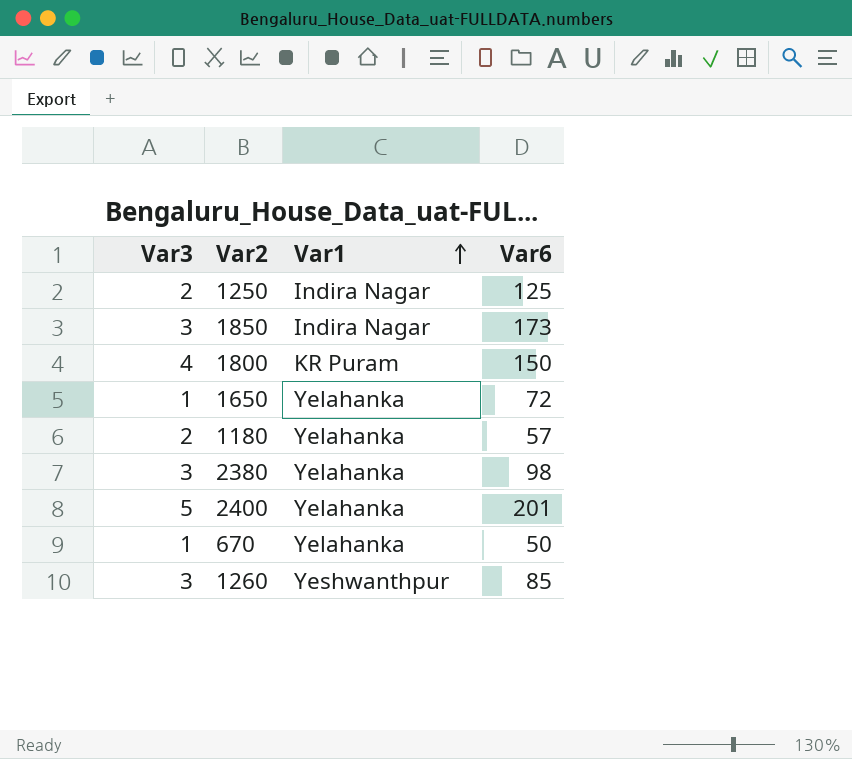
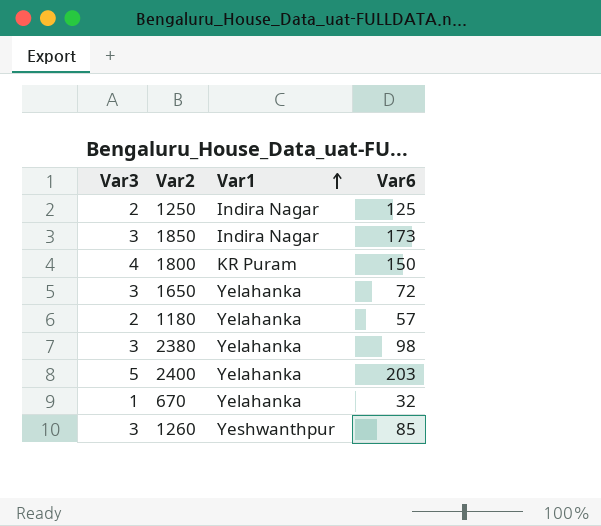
1650 | Var3: 1 -> 3
2400 | Var6: 201 -> 203
670 | Var6: 50 -> 32

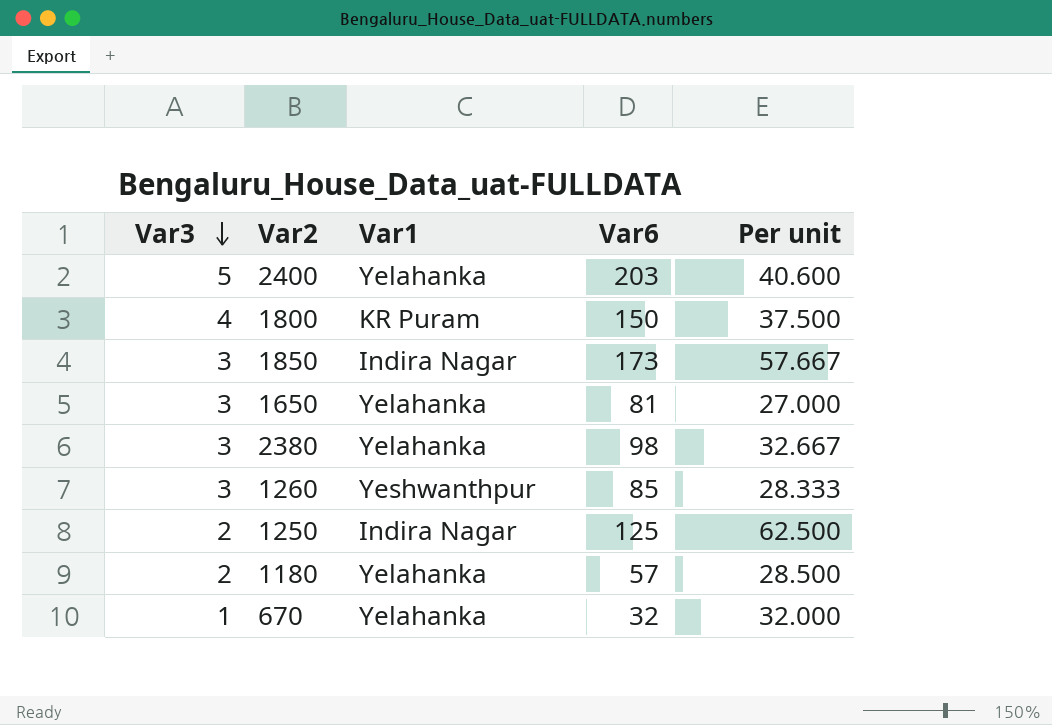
row order: Var1 ascending -> Var3 descending
column Per unit | formula: none -> [Var6] / [Var3]
1650 | Var6: 72 -> 81

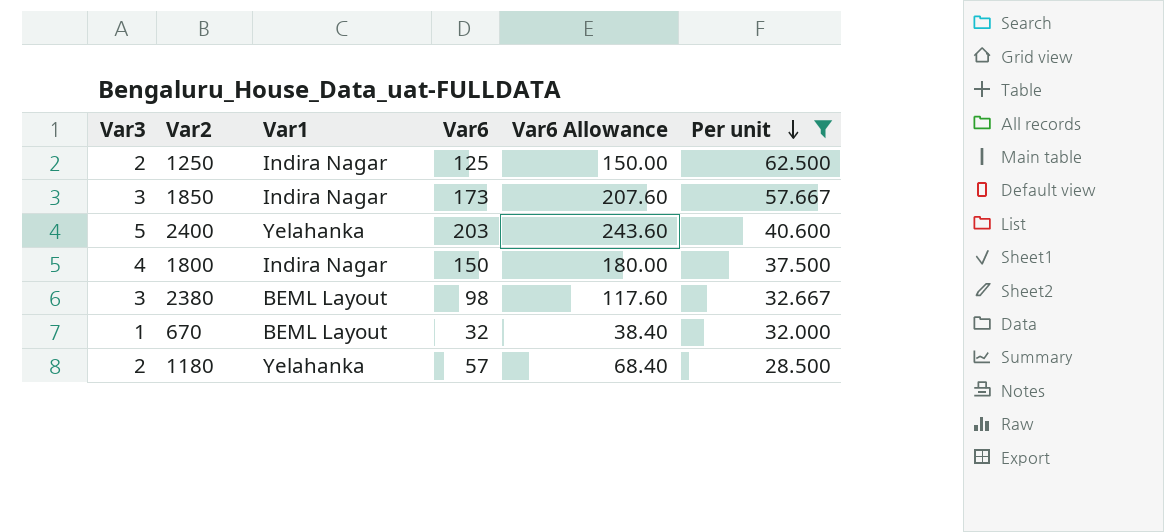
filter: none -> Per unit >= 28.500
row order: Var3 descending -> Per unit descending
column Var6 Allowance | formula: none -> [Var6] * 1.2
1800 | Var1: KR Puram -> Indira Nagar
2380 | Var1: Yelahanka -> BEML Layout
670 | Var1: Yelahanka -> BEML Layout

